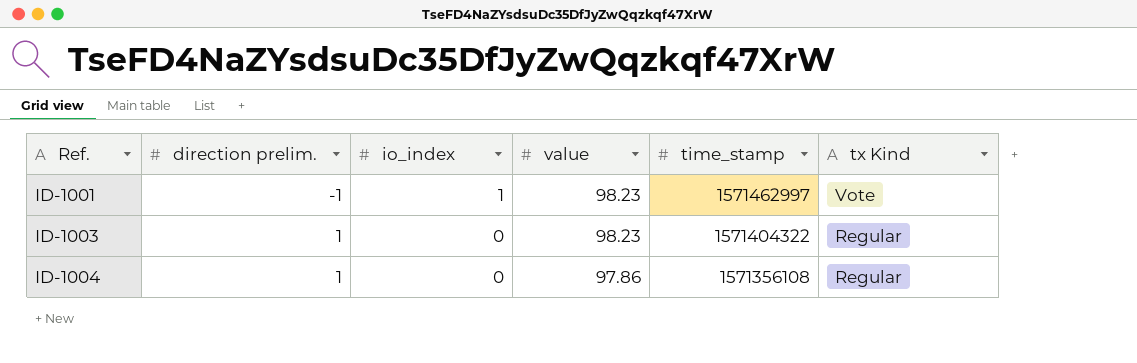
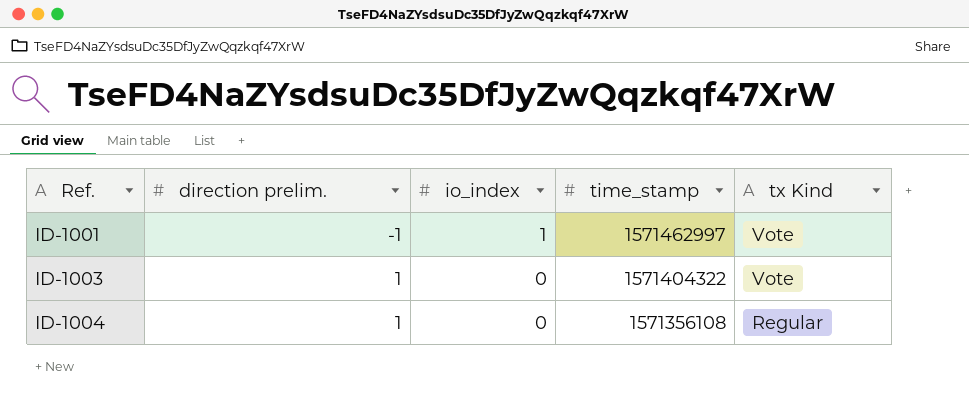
column value | position: 4 -> none
ID-1003 | tx Kind: Regular -> Vote

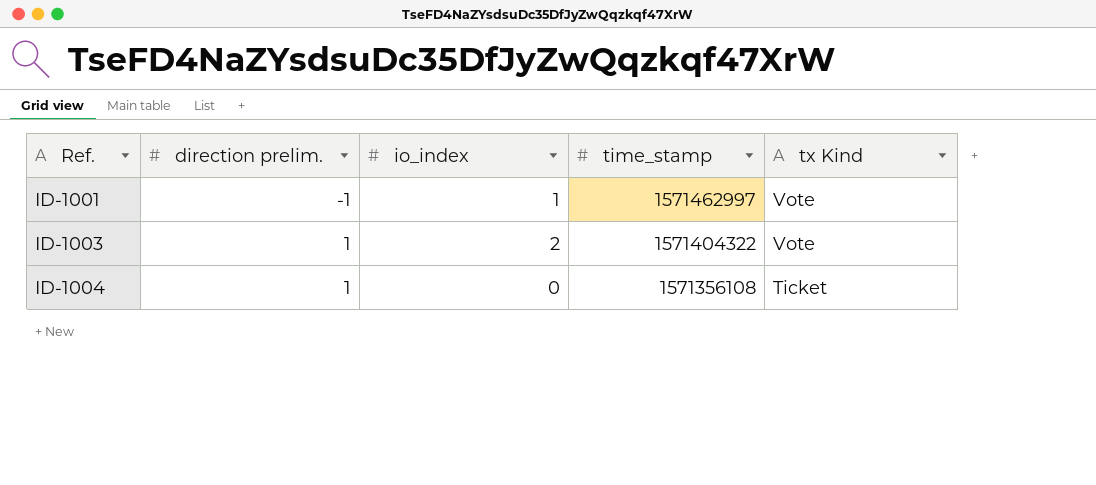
ID-1003 | io_index: 0 -> 2
ID-1004 | tx Kind: Regular -> Ticket

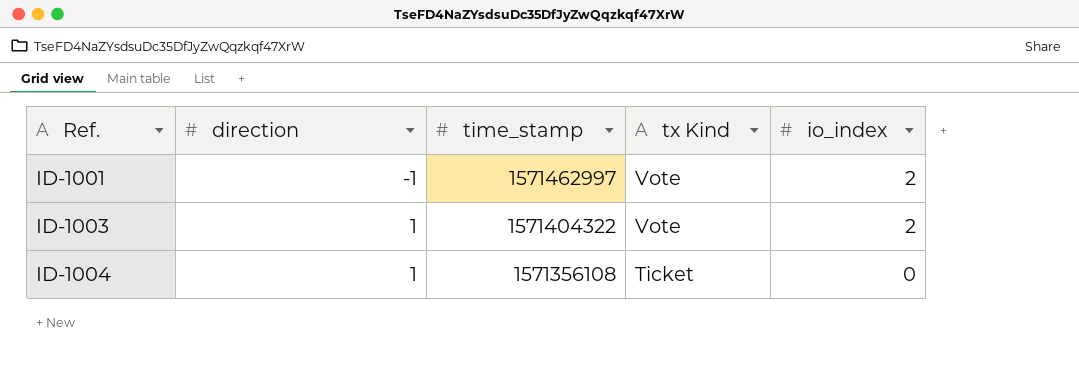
column name: direction prelim. -> direction
column io_index | position: 3 -> 5
ID-1001 | io_index: 1 -> 2

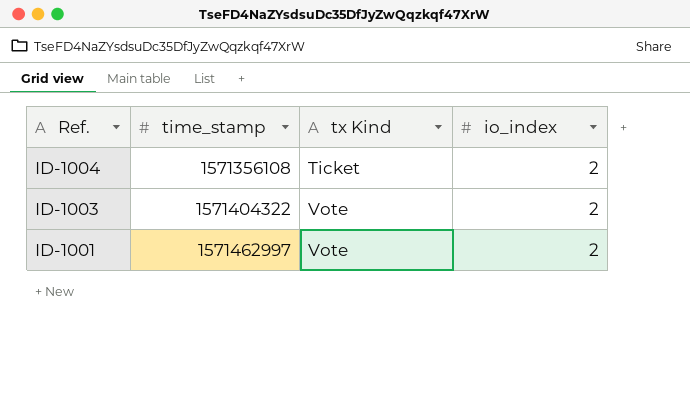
row order: Ref. ascending -> Ref. descending
column direction | position: 2 -> none
ID-1004 | io_index: 0 -> 2

